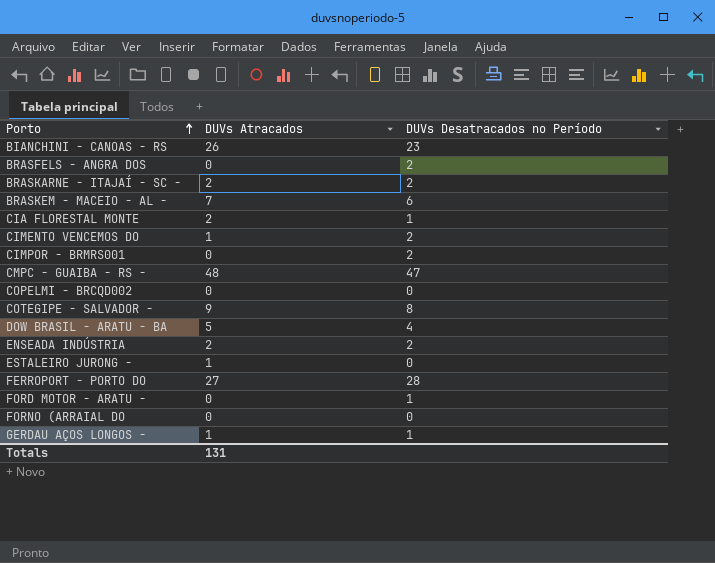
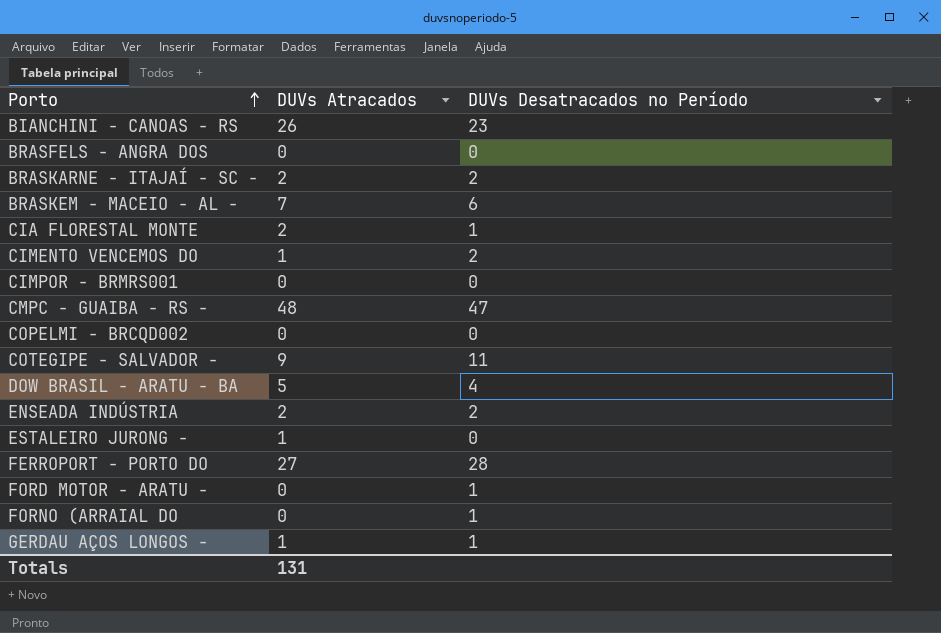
BRASFELS - ANGRA DOS | DUVs Desatracados no Período: 2 -> 0
CIMPOR - BRMRS001 | DUVs Desatracados no Período: 2 -> 0
COTEGIPE - SALVADOR - | DUVs Desatracados no Período: 8 -> 11
FORNO (ARRAIAL DO | DUVs Desatracados no Período: 0 -> 1

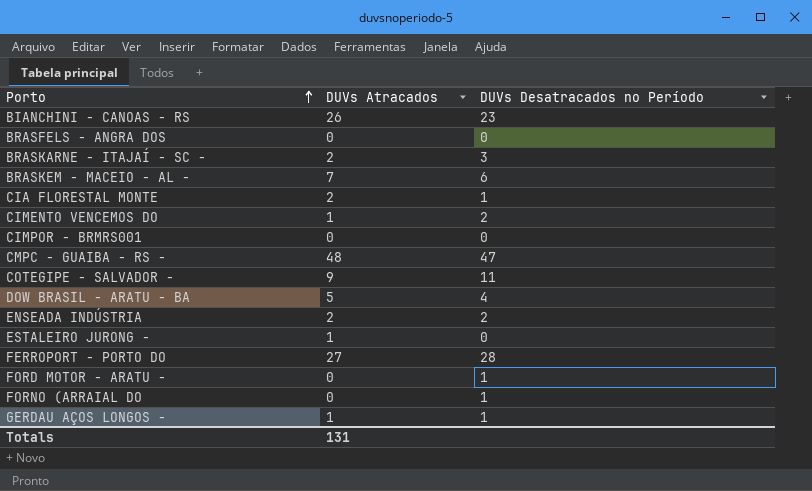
row COPELMI - BRCQD002: 0 | 0 -> none
BRASKARNE - ITAJAÍ - SC - | DUVs Desatracados no Período: 2 -> 3

